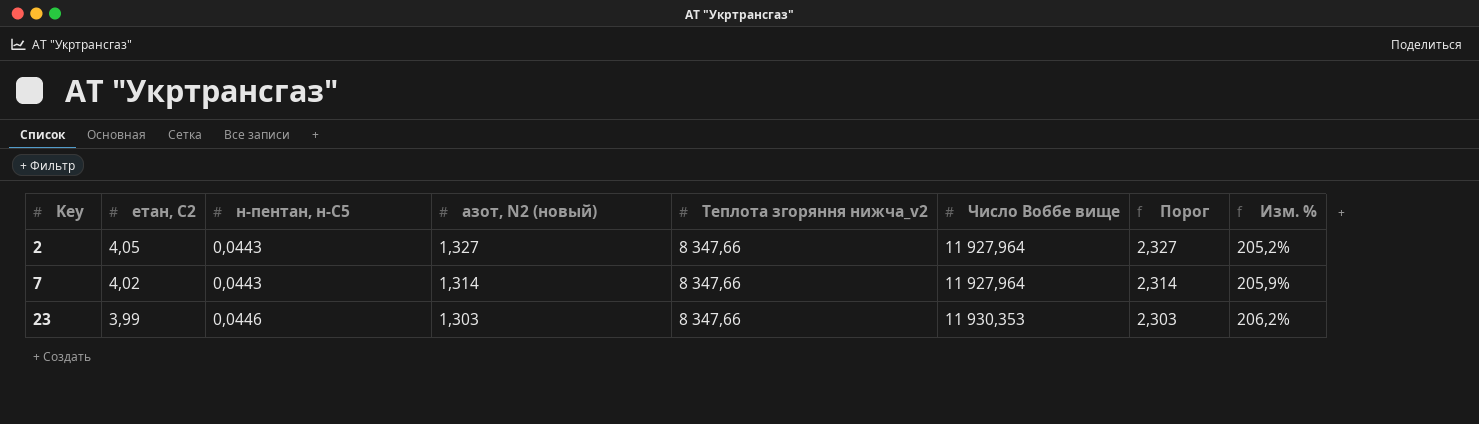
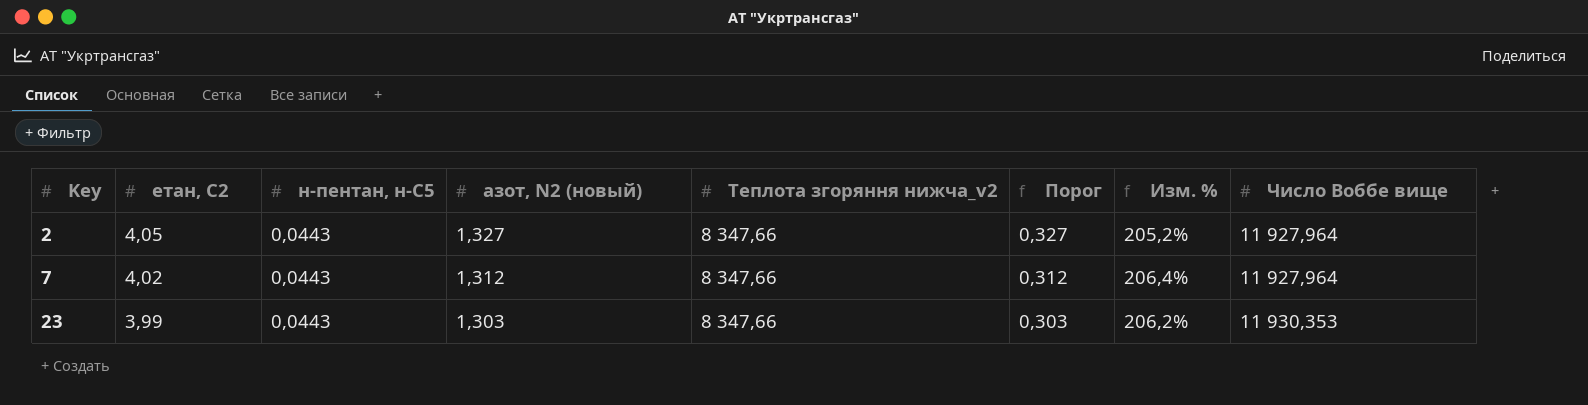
column Порог | formula: [азот, N2 (новый)] + 1 -> [азот, N2 (новый)] - 1
column Число Воббе вище | position: 6 -> 8
7 | азот, N2 (новый): 1,314 -> 1,312
7 | Изм. %: 205,9% -> 206,4%
23 | н-пентан, н-С5: 0,0446 -> 0,0443

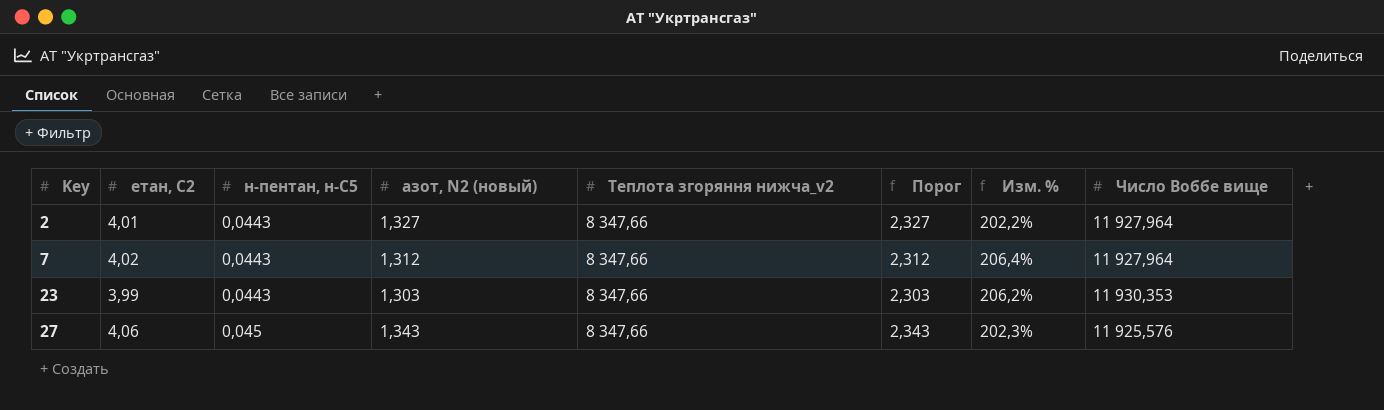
column Порог | formula: [азот, N2 (новый)] - 1 -> [азот, N2 (новый)] + 1
2 | етан, С2: 4,05 -> 4,01
2 | Изм. %: 205,2% -> 202,2%
row 27: none -> 4,06 | 0,045 | 1,343 | 8 347,66 | 2,343 | 202,3% | 11 925,576

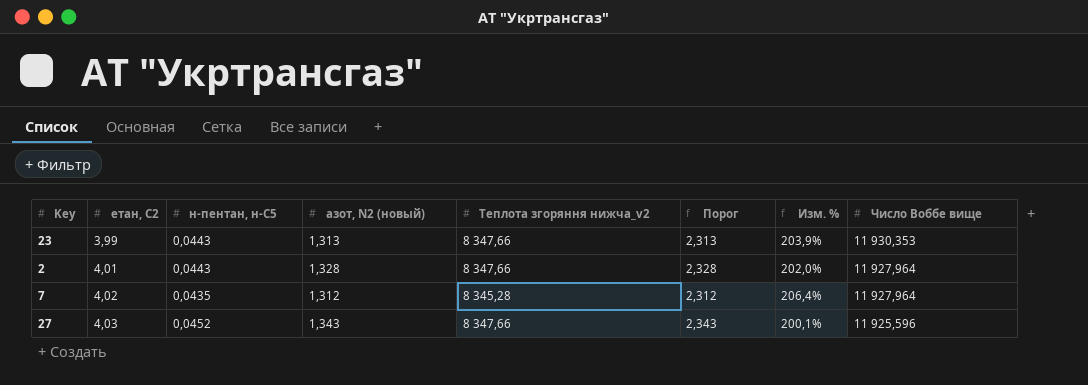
row order: Key ascending -> етан, С2 ascending
23 | азот, N2 (новый): 1,303 -> 1,313
23 | Порог: 2,303 -> 2,313
23 | Изм. %: 206,2% -> 203,9%
2 | азот, N2 (новый): 1,327 -> 1,328
2 | Порог: 2,327 -> 2,328
2 | Изм. %: 202,2% -> 202,0%
7 | н-пентан, н-С5: 0,0443 -> 0,0435
7 | Теплота згоряння нижча_v2: 8 347,66 -> 8 345,28
27 | етан, С2: 4,06 -> 4,03
27 | н-пентан, н-С5: 0,045 -> 0,0452
27 | Изм. %: 202,3% -> 200,1%
27 | Число Воббе вище: 11 925,576 -> 11 925,596

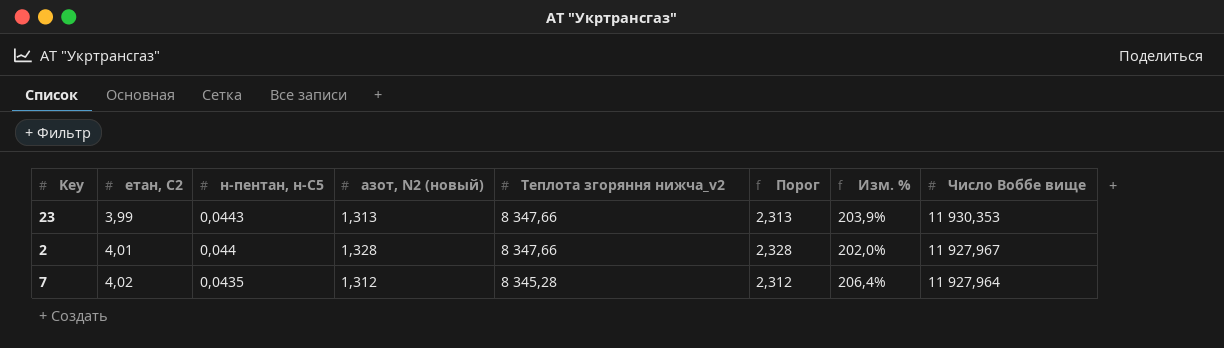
row 27: 4,03 | 0,0452 | 1,343 | 8 347,66 | 2,343 | 200,1% | 11 925,596 -> none
2 | н-пентан, н-С5: 0,0443 -> 0,044
2 | Число Воббе вище: 11 927,964 -> 11 927,967

